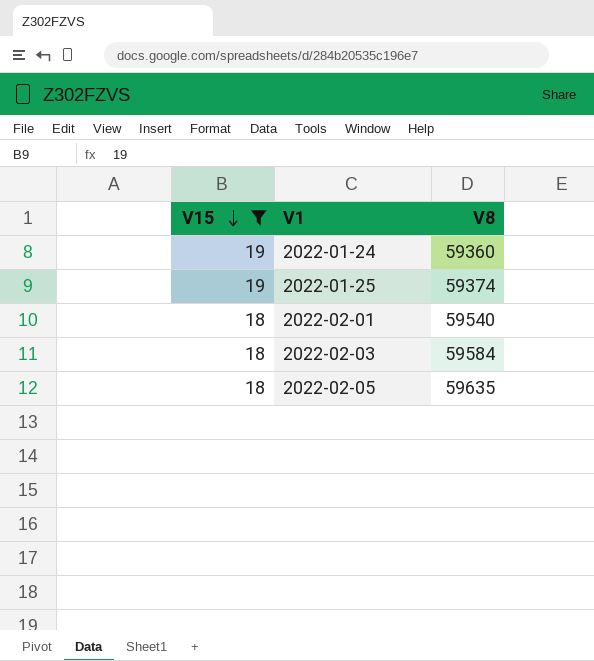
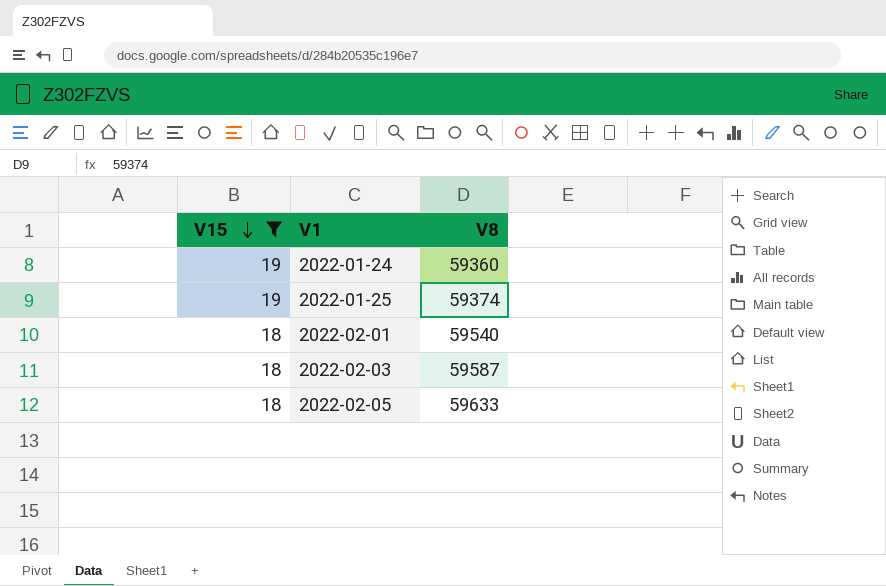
2022-02-03 | V8: 59584 -> 59587
2022-02-05 | V8: 59635 -> 59633

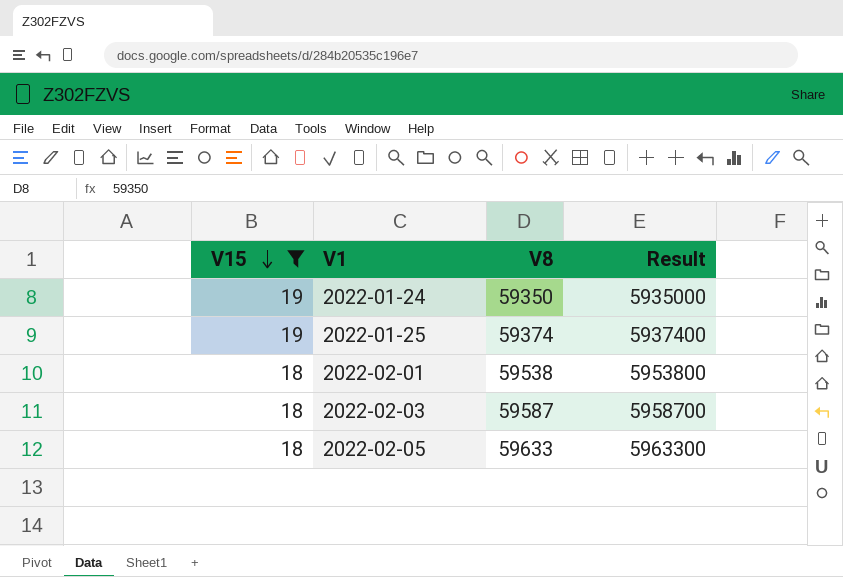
column Result | formula: none -> [V8] * 100
2022-01-24 | V8: 59360 -> 59350
2022-02-01 | V8: 59540 -> 59538

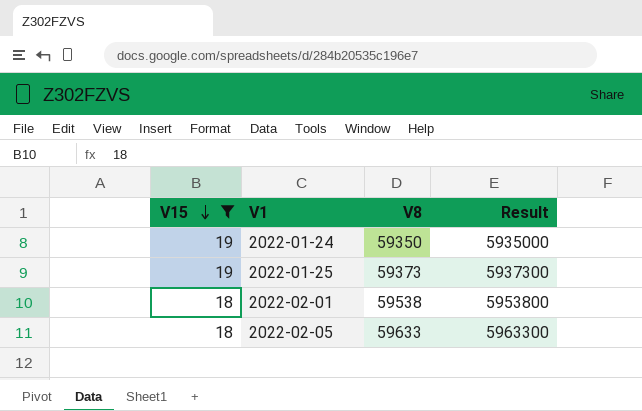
row 2022-02-03: 18 | 59587 | 5958700 -> none
2022-01-25 | V8: 59374 -> 59373
2022-01-25 | Result: 5937400 -> 5937300

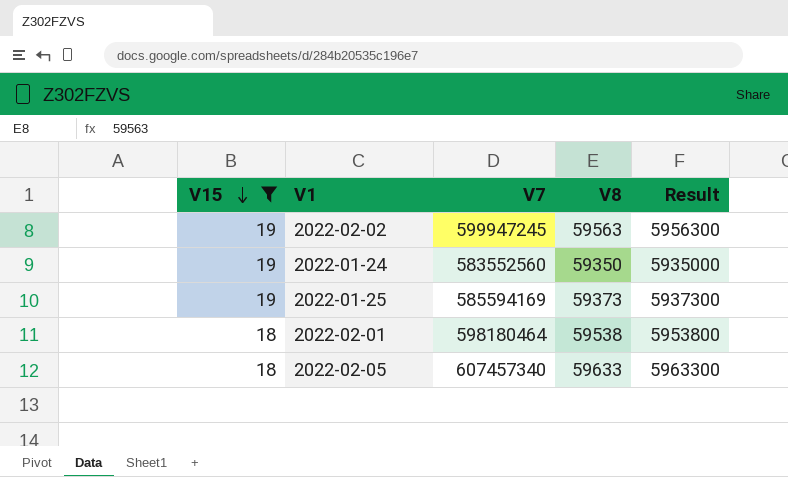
column V7 | position: none -> 3
row 2022-02-02: none -> 19 | 599947245 | 59563 | 5956300

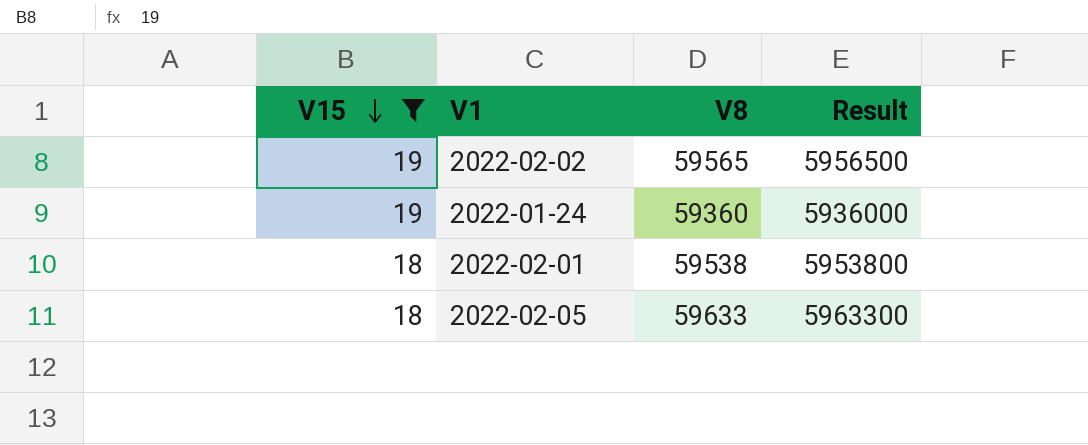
column V7 | position: 3 -> none
row 2022-01-25: 19 | 585594169 | 59373 | 5937300 -> none
2022-02-02 | V8: 59563 -> 59565
2022-02-02 | Result: 5956300 -> 5956500
2022-01-24 | V8: 59350 -> 59360
2022-01-24 | Result: 5935000 -> 5936000

